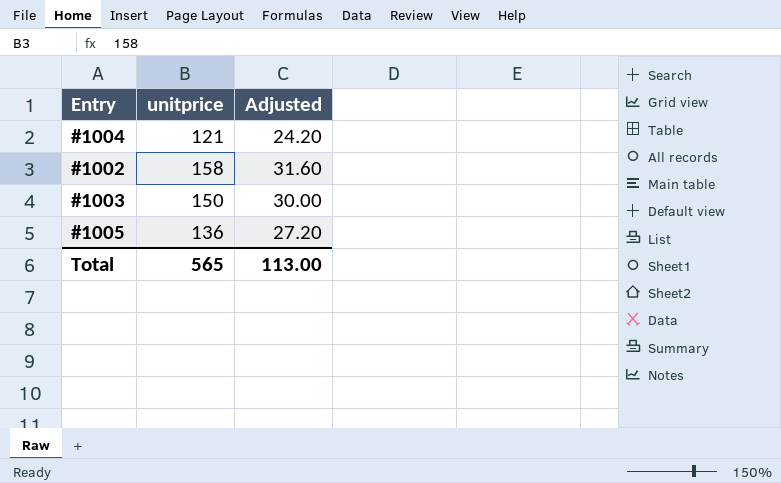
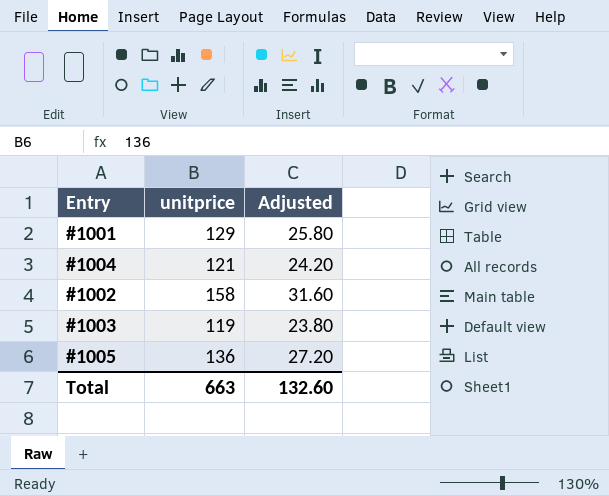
row #1001: none -> 129 | 25.80
#1003 | unitprice: 150 -> 119
#1003 | Adjusted: 30.00 -> 23.80
Total | unitprice: 565 -> 663
Total | Adjusted: 113.00 -> 132.60

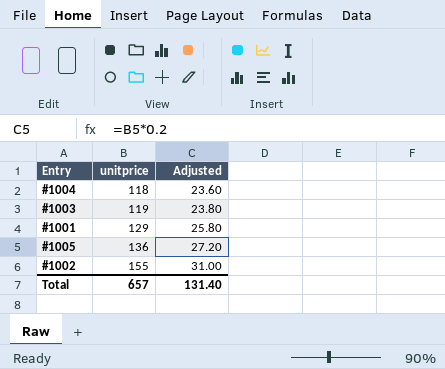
row order: none -> unitprice ascending
#1004 | unitprice: 121 -> 118
#1004 | Adjusted: 24.20 -> 23.60
#1002 | unitprice: 158 -> 155
#1002 | Adjusted: 31.60 -> 31.00
Total | unitprice: 663 -> 657
Total | Adjusted: 132.60 -> 131.40

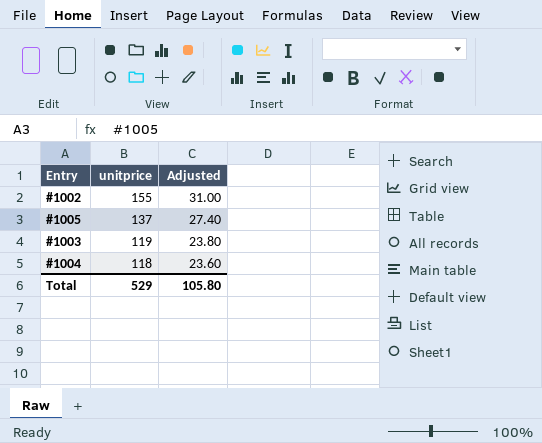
row order: unitprice ascending -> unitprice descending
row #1001: 129 | 25.80 -> none
#1005 | unitprice: 136 -> 137
#1005 | Adjusted: 27.20 -> 27.40
Total | unitprice: 657 -> 529
Total | Adjusted: 131.40 -> 105.80

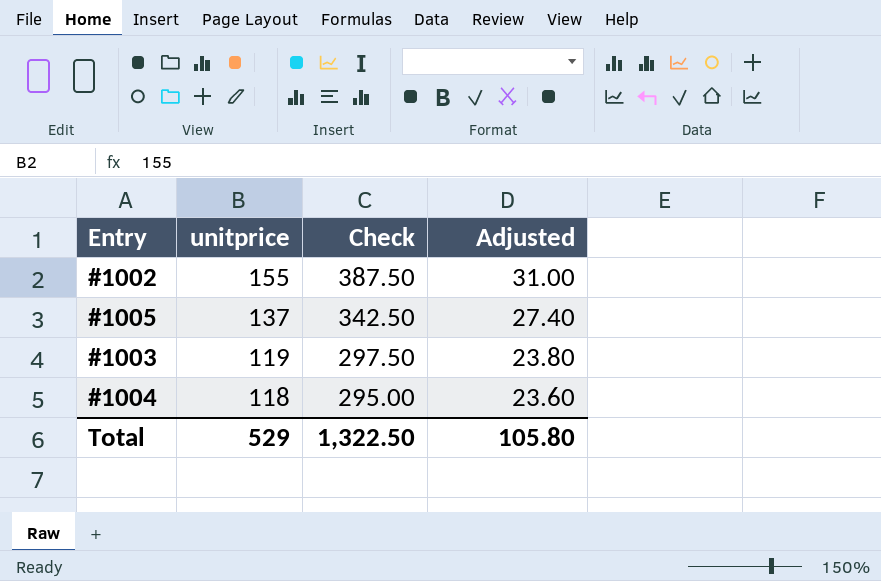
column Check | formula: none -> [unitprice] * 2.5

